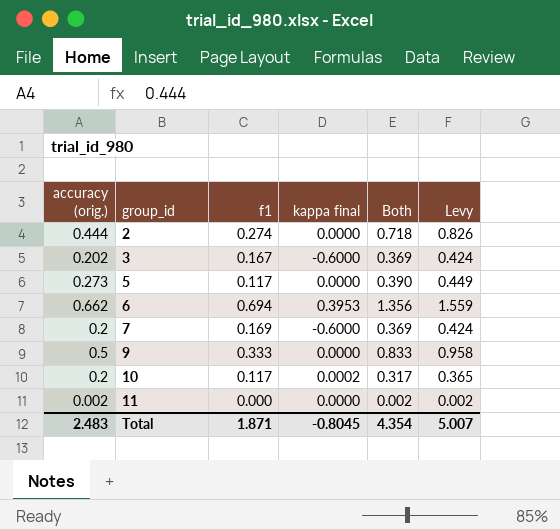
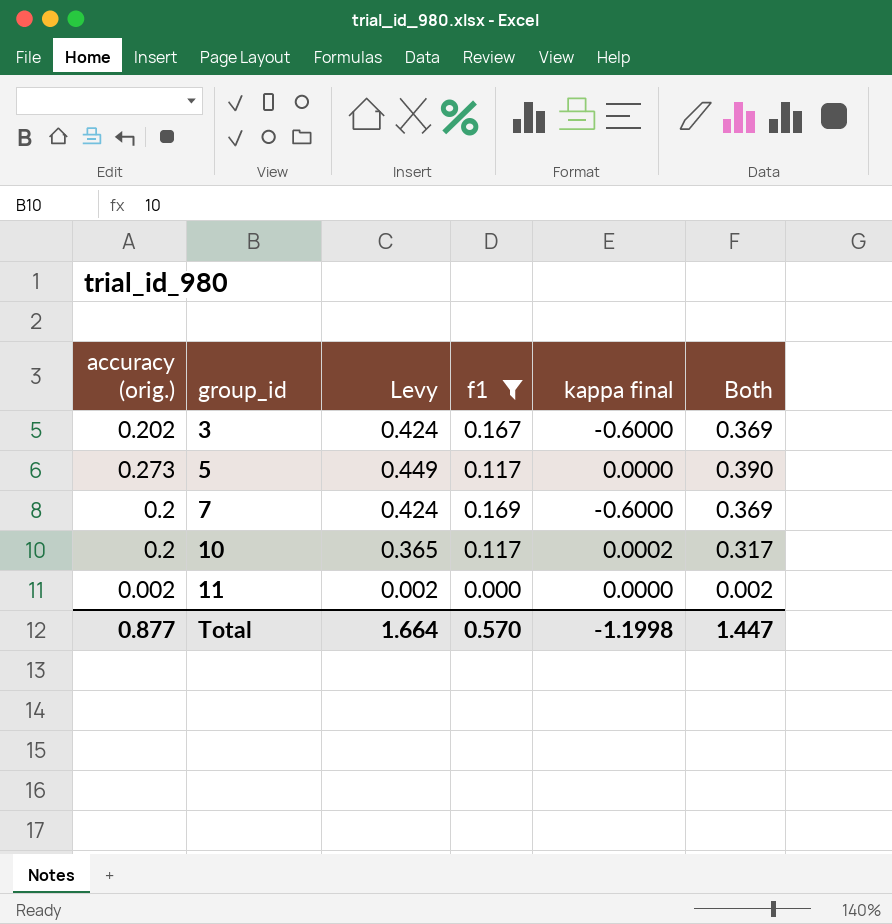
filter: none -> f1 <= 0.169
column Levy | position: 6 -> 3
Total | accuracy (orig.): 2.483 -> 0.877
Total | Levy: 5.007 -> 1.664
Total | f1: 1.871 -> 0.570
Total | kappa final: -0.8045 -> -1.1998
Total | Both: 4.354 -> 1.447

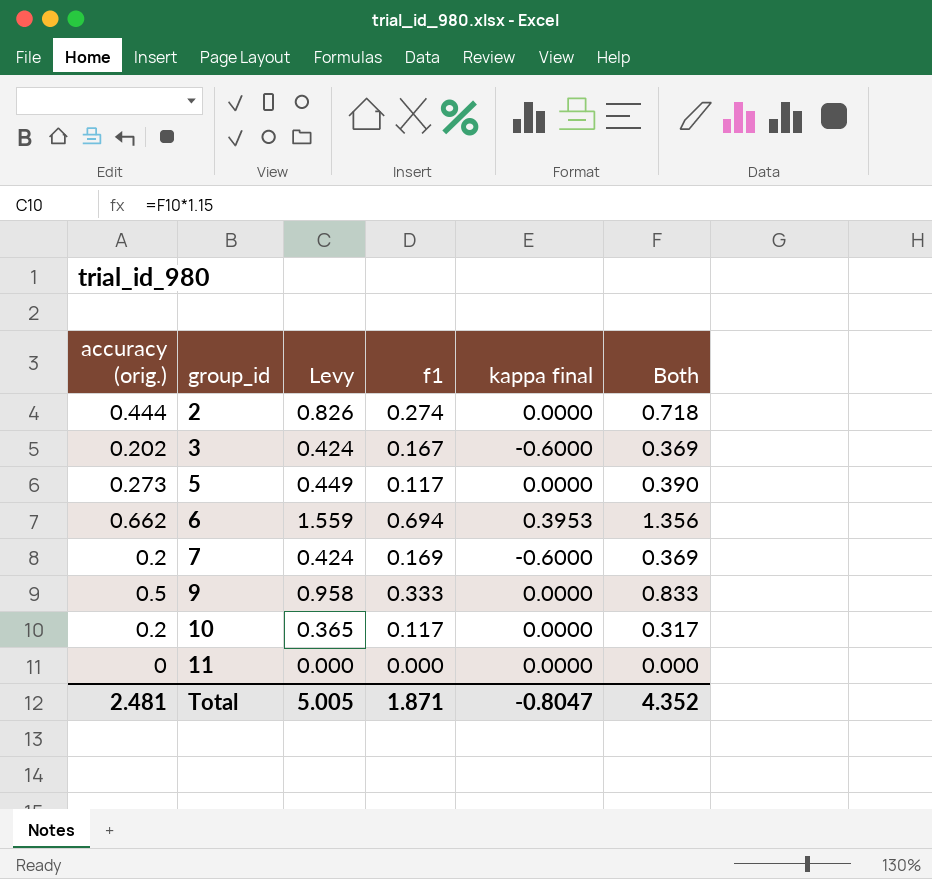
filter: f1 <= 0.169 -> none
10 | kappa final: 0.0002 -> 0.0000
11 | accuracy (orig.): 0.002 -> 0
11 | Levy: 0.002 -> 0.000
11 | Both: 0.002 -> 0.000
Total | accuracy (orig.): 0.877 -> 2.481
Total | Levy: 1.664 -> 5.005
Total | f1: 0.570 -> 1.871
Total | kappa final: -1.1998 -> -0.8047
Total | Both: 1.447 -> 4.352

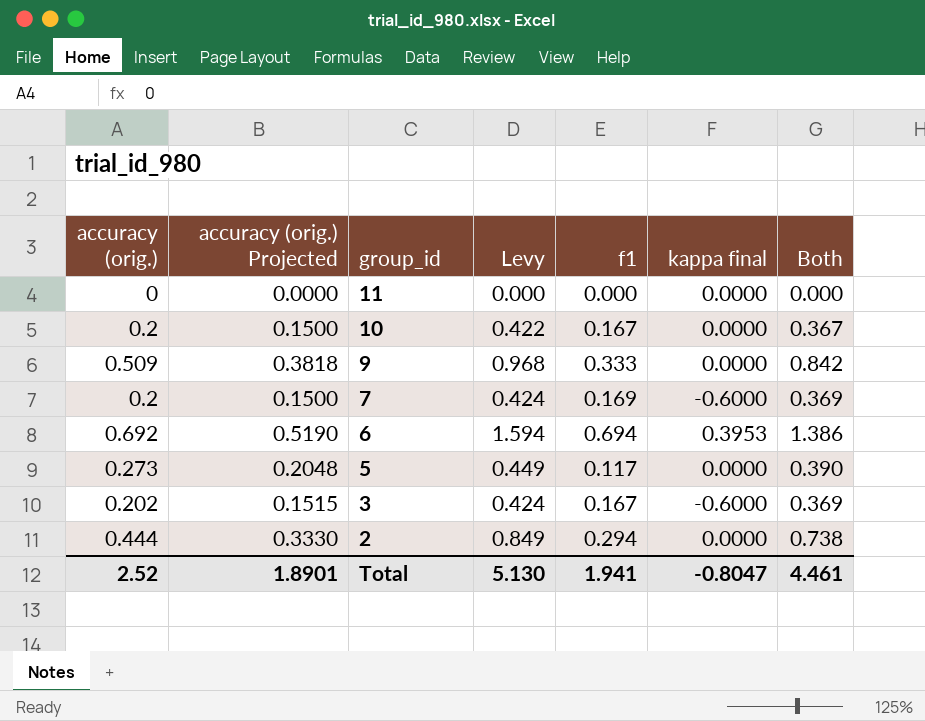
row order: group_id ascending -> group_id descending
column accuracy (orig.) Projected | formula: none -> [accuracy (orig.)] * 0.75
10 | Levy: 0.365 -> 0.422
10 | f1: 0.117 -> 0.167
10 | Both: 0.317 -> 0.367
9 | accuracy (orig.): 0.5 -> 0.509
9 | Levy: 0.958 -> 0.968
9 | Both: 0.833 -> 0.842
6 | accuracy (orig.): 0.662 -> 0.692
6 | Levy: 1.559 -> 1.594
6 | Both: 1.356 -> 1.386
2 | Levy: 0.826 -> 0.849
2 | f1: 0.274 -> 0.294
2 | Both: 0.718 -> 0.738
Total | accuracy (orig.): 2.481 -> 2.52
Total | Levy: 5.005 -> 5.130
Total | f1: 1.871 -> 1.941
Total | Both: 4.352 -> 4.461

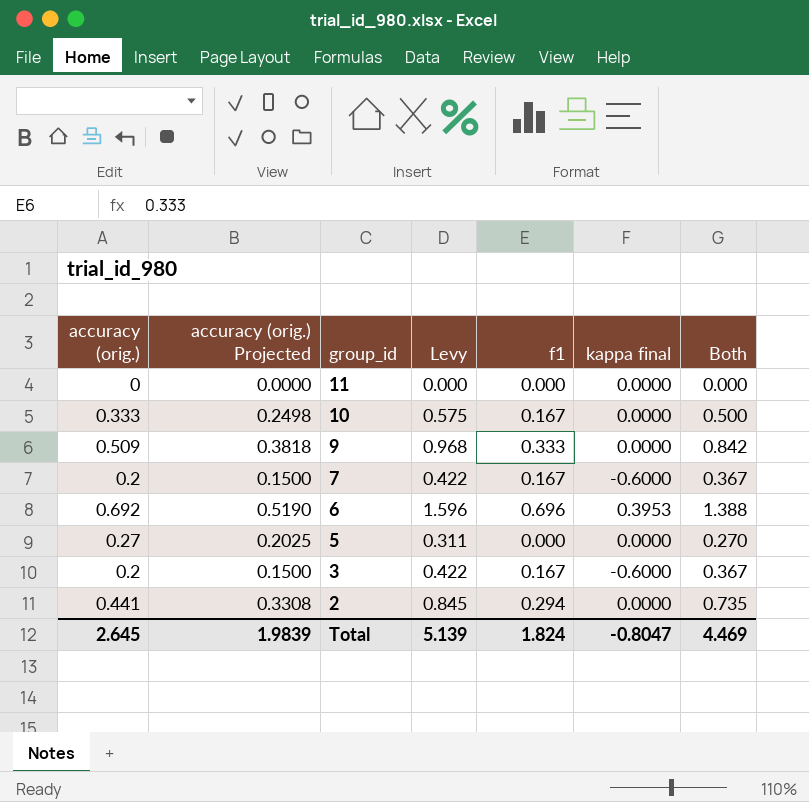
10 | accuracy (orig.): 0.2 -> 0.333
10 | accuracy (orig.) Projected: 0.1500 -> 0.2498
10 | Levy: 0.422 -> 0.575
10 | Both: 0.367 -> 0.500
7 | Levy: 0.424 -> 0.422
7 | f1: 0.169 -> 0.167
7 | Both: 0.369 -> 0.367
6 | Levy: 1.594 -> 1.596
6 | f1: 0.694 -> 0.696
6 | Both: 1.386 -> 1.388
5 | accuracy (orig.): 0.273 -> 0.27
5 | accuracy (orig.) Projected: 0.2048 -> 0.2025
5 | Levy: 0.449 -> 0.311
5 | f1: 0.117 -> 0.000
5 | Both: 0.390 -> 0.270
3 | accuracy (orig.): 0.202 -> 0.2
3 | accuracy (orig.) Projected: 0.1515 -> 0.1500
3 | Levy: 0.424 -> 0.422
3 | Both: 0.369 -> 0.367
2 | accuracy (orig.): 0.444 -> 0.441
2 | accuracy (orig.) Projected: 0.3330 -> 0.3308
2 | Levy: 0.849 -> 0.845
2 | Both: 0.738 -> 0.735
Total | accuracy (orig.): 2.52 -> 2.645
Total | accuracy (orig.) Projected: 1.8901 -> 1.9839
Total | Levy: 5.130 -> 5.139
Total | f1: 1.941 -> 1.824
Total | Both: 4.461 -> 4.469

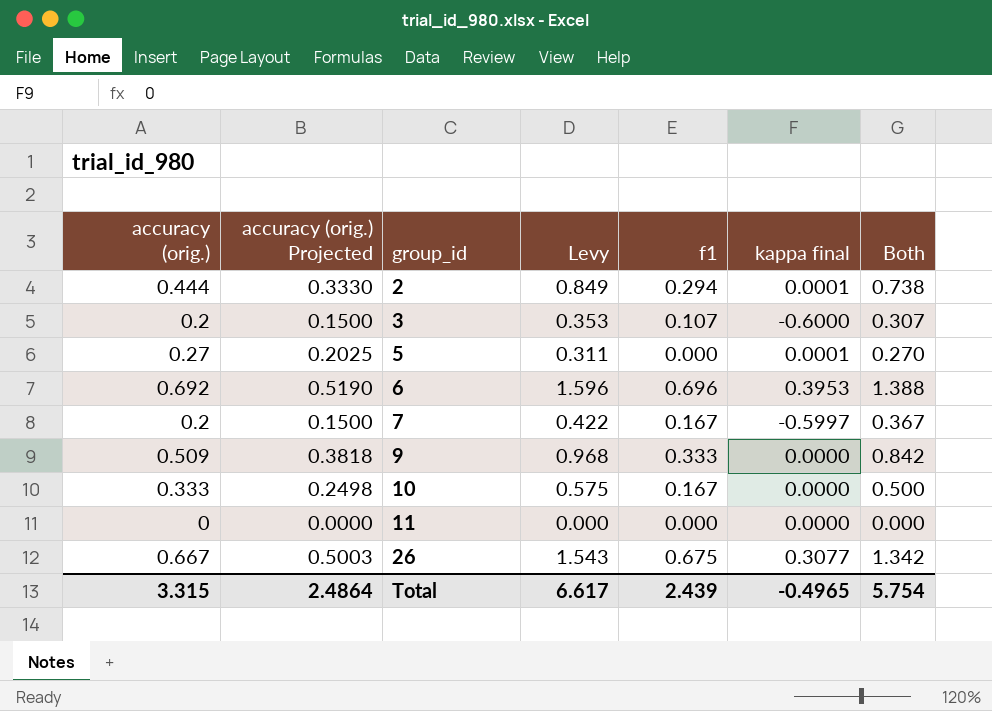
row order: group_id descending -> group_id ascending
2 | accuracy (orig.): 0.441 -> 0.444
2 | accuracy (orig.) Projected: 0.3308 -> 0.3330
2 | Levy: 0.845 -> 0.849
2 | kappa final: 0.0000 -> 0.0001
2 | Both: 0.735 -> 0.738
3 | Levy: 0.422 -> 0.353
3 | f1: 0.167 -> 0.107
3 | Both: 0.367 -> 0.307
5 | kappa final: 0.0000 -> 0.0001
7 | kappa final: -0.6000 -> -0.5997
row 26: none -> 0.667 | 0.5003 | 1.543 | 0.675 | 0.3077 | 1.342
Total | accuracy (orig.): 2.645 -> 3.315
Total | accuracy (orig.) Projected: 1.9839 -> 2.4864
Total | Levy: 5.139 -> 6.617
Total | f1: 1.824 -> 2.439
Total | kappa final: -0.8047 -> -0.4965
Total | Both: 4.469 -> 5.754

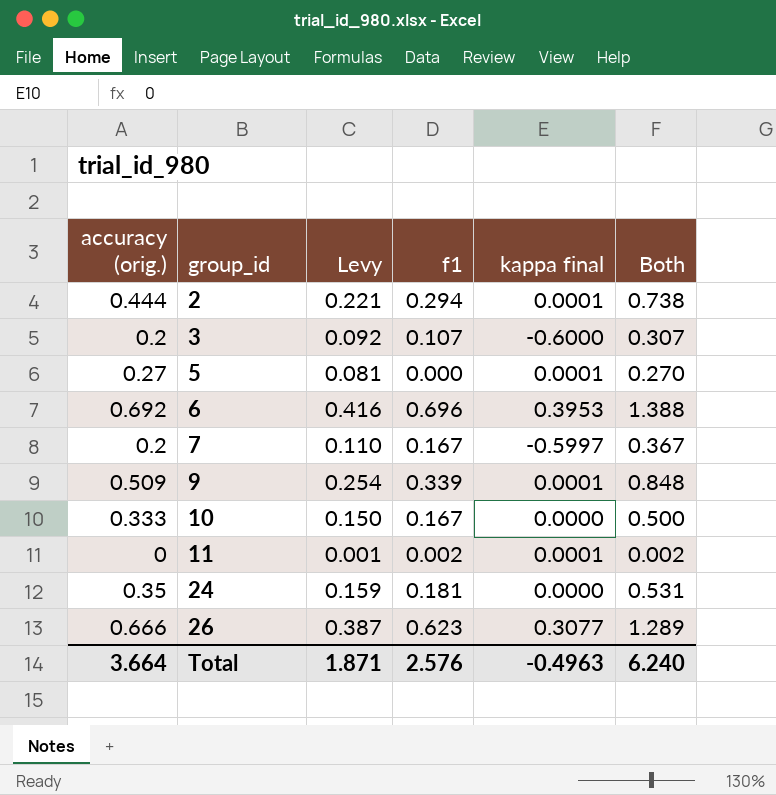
column accuracy (orig.) Projected | formula: [accuracy (orig.)] * 0.75 -> none
column Levy | formula: [Both] * 1.15 -> [Both] * 0.3
9 | f1: 0.333 -> 0.339
9 | kappa final: 0.0000 -> 0.0001
9 | Both: 0.842 -> 0.848
11 | f1: 0.000 -> 0.002
11 | kappa final: 0.0000 -> 0.0001
11 | Both: 0.000 -> 0.002
row 24: none -> 0.35 | 0.159 | 0.181 | 0.0000 | 0.531
26 | accuracy (orig.): 0.667 -> 0.666
26 | f1: 0.675 -> 0.623
26 | Both: 1.342 -> 1.289
Total | accuracy (orig.): 3.315 -> 3.664
Total | Levy: 6.617 -> 1.871
Total | f1: 2.439 -> 2.576
Total | kappa final: -0.4965 -> -0.4963
Total | Both: 5.754 -> 6.240

